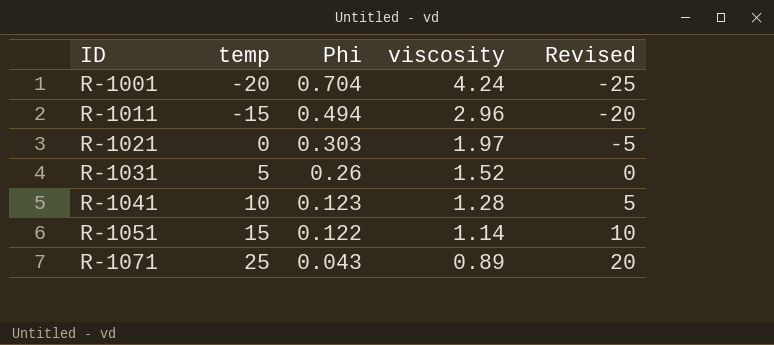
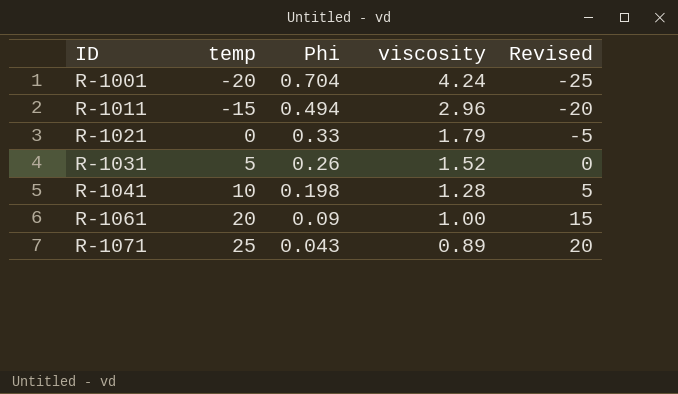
row R-1051: 15 | 0.122 | 1.14 | 10 -> none
R-1021 | Phi: 0.303 -> 0.33
R-1021 | viscosity: 1.97 -> 1.79
R-1041 | Phi: 0.123 -> 0.198
row R-1061: none -> 20 | 0.09 | 1.00 | 15

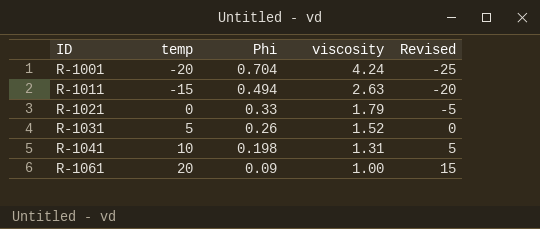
row R-1071: 25 | 0.043 | 0.89 | 20 -> none
R-1011 | viscosity: 2.96 -> 2.63
R-1041 | viscosity: 1.28 -> 1.31

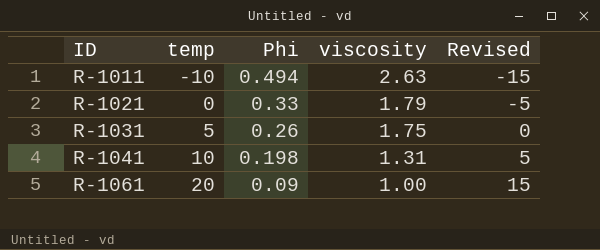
row R-1001: -20 | 0.704 | 4.24 | -25 -> none
R-1011 | temp: -15 -> -10
R-1011 | Revised: -20 -> -15
R-1031 | viscosity: 1.52 -> 1.75

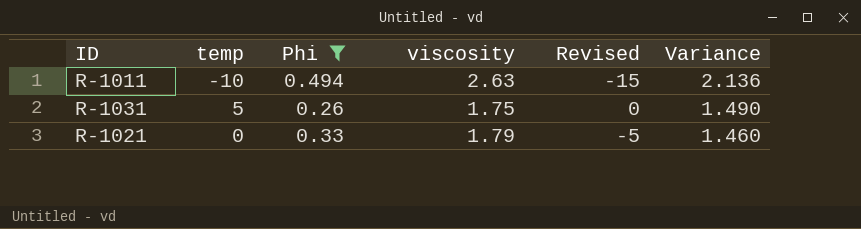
filter: none -> Phi >= 0.26
row order: ID ascending -> Variance descending
column Variance | formula: none -> [viscosity] - [Phi]

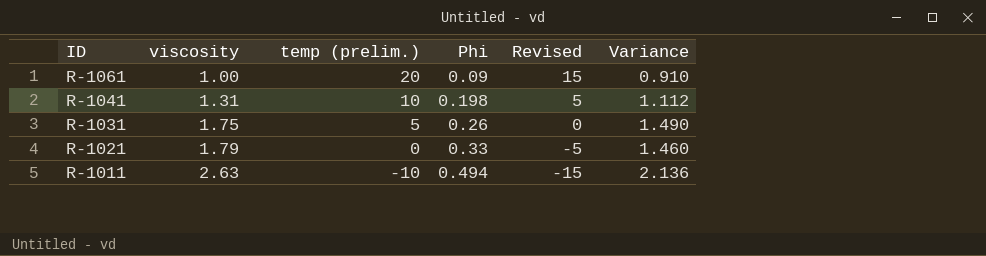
filter: Phi >= 0.26 -> none
row order: Variance descending -> ID descending
column viscosity | position: 4 -> 2
column name: temp -> temp (prelim.)

